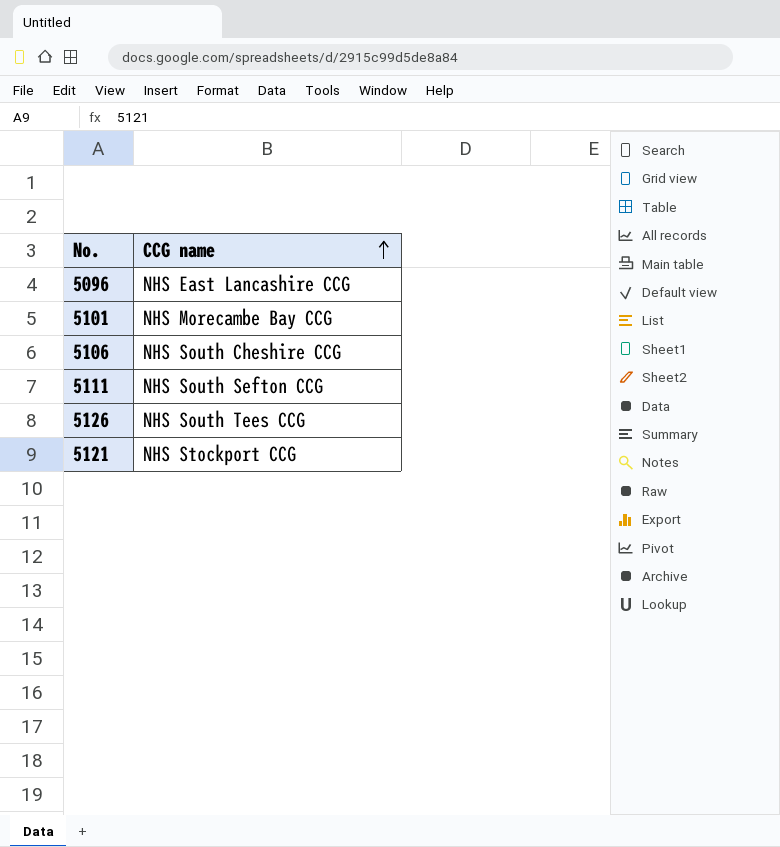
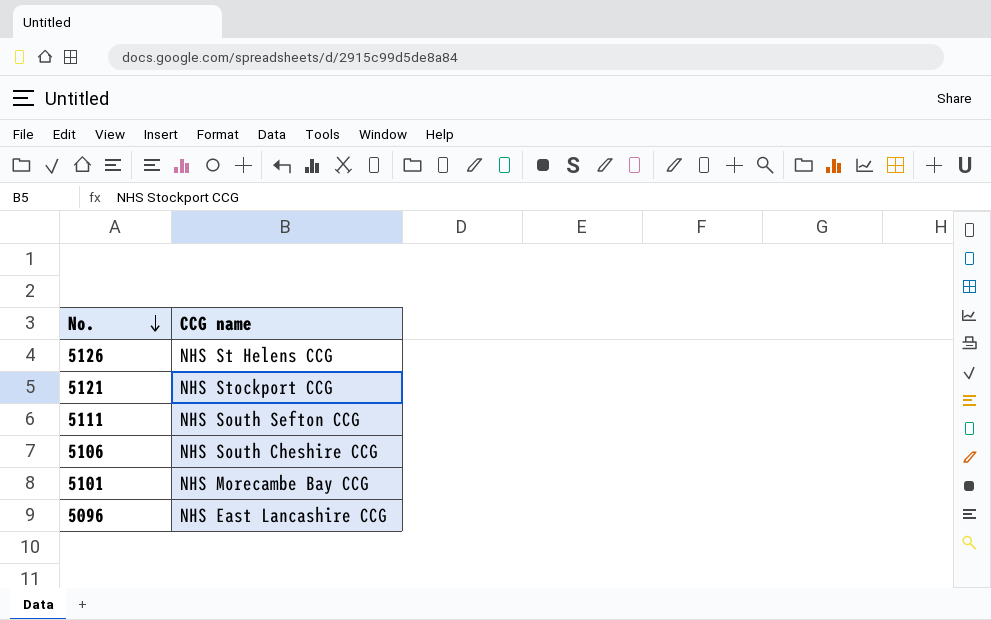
row order: CCG name ascending -> No. descending
5126 | CCG name: NHS South Tees CCG -> NHS St Helens CCG

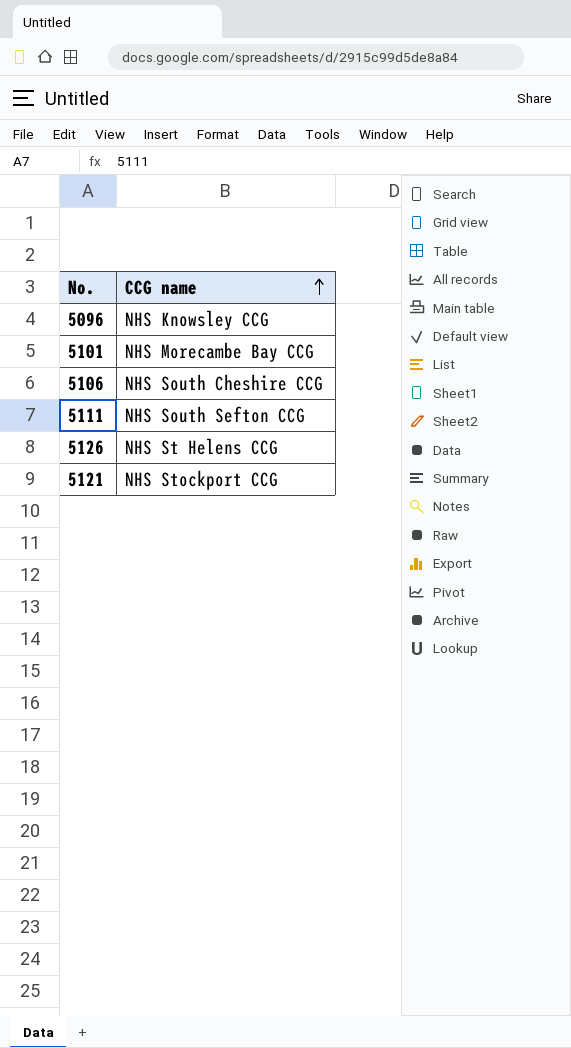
row order: No. descending -> CCG name ascending
5096 | CCG name: NHS East Lancashire CCG -> NHS Knowsley CCG

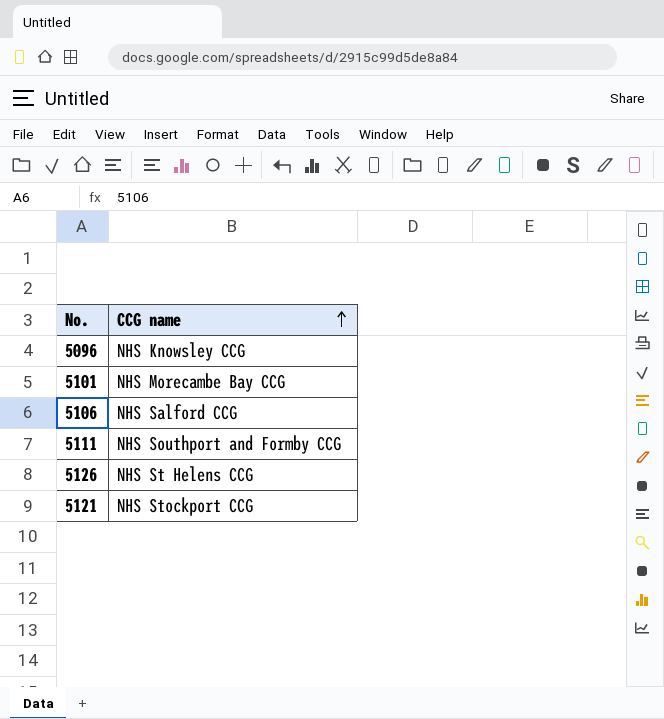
5106 | CCG name: NHS South Cheshire CCG -> NHS Salford CCG
5111 | CCG name: NHS South Sefton CCG -> NHS Southport and Formby CCG

